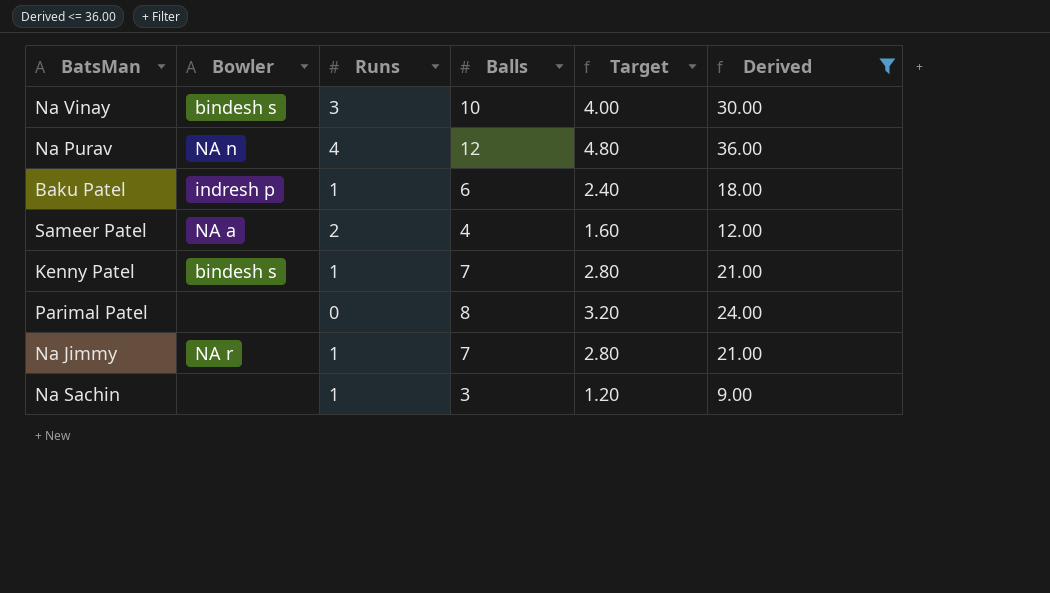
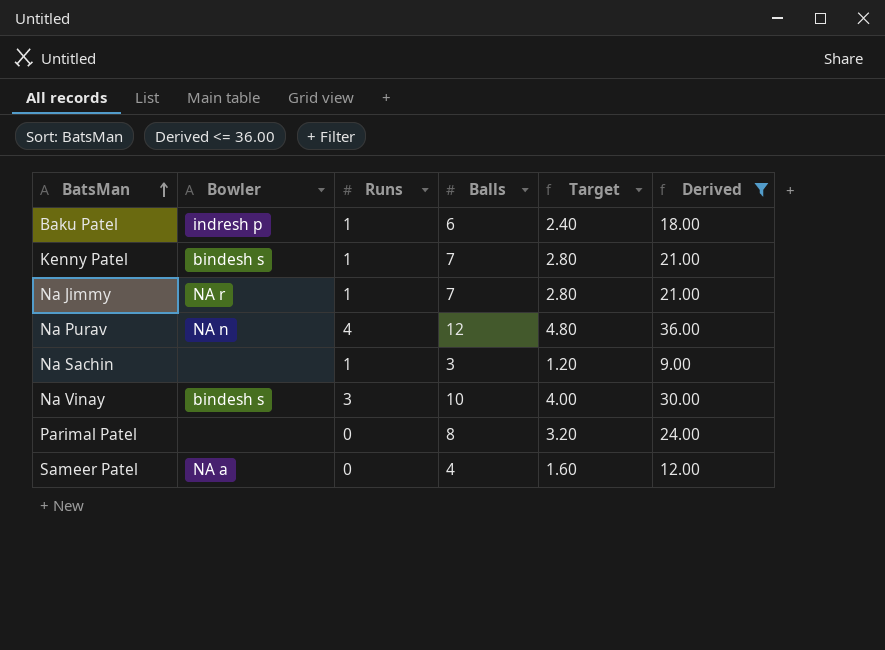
row order: none -> BatsMan ascending
Sameer Patel | Runs: 2 -> 0

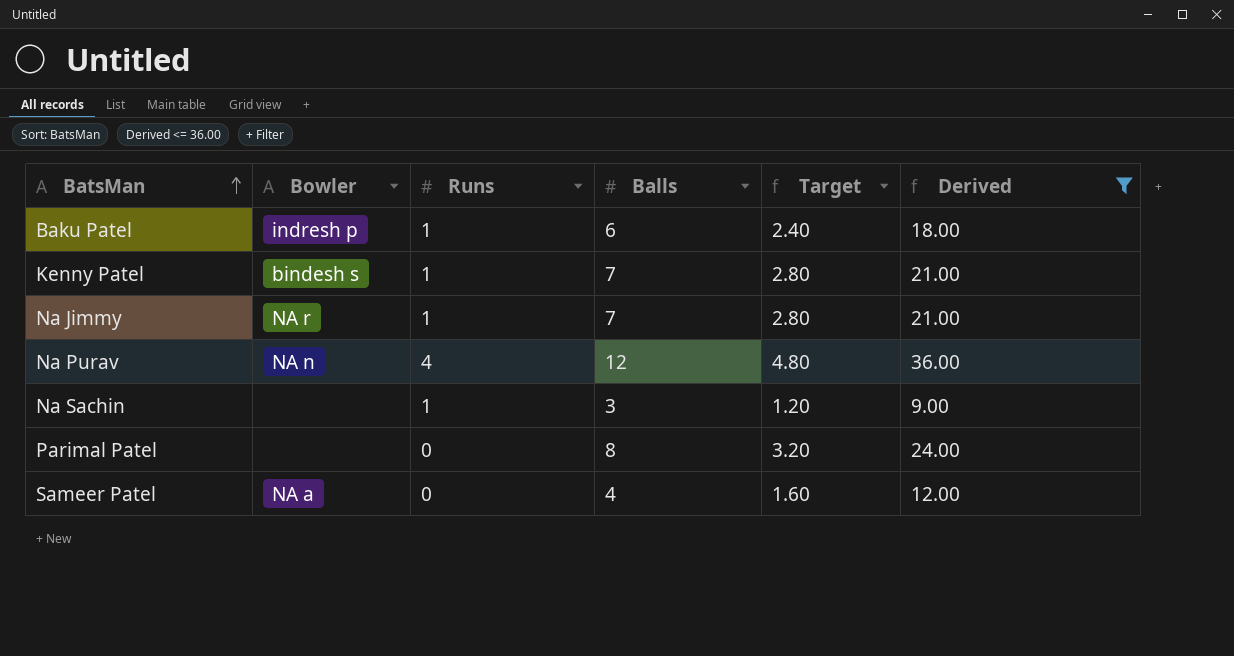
row Na Vinay: bindesh s | 3 | 10 | 4.00 | 30.00 -> none

